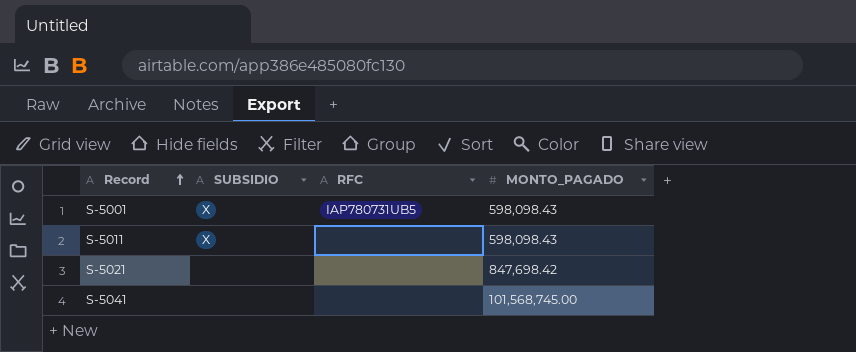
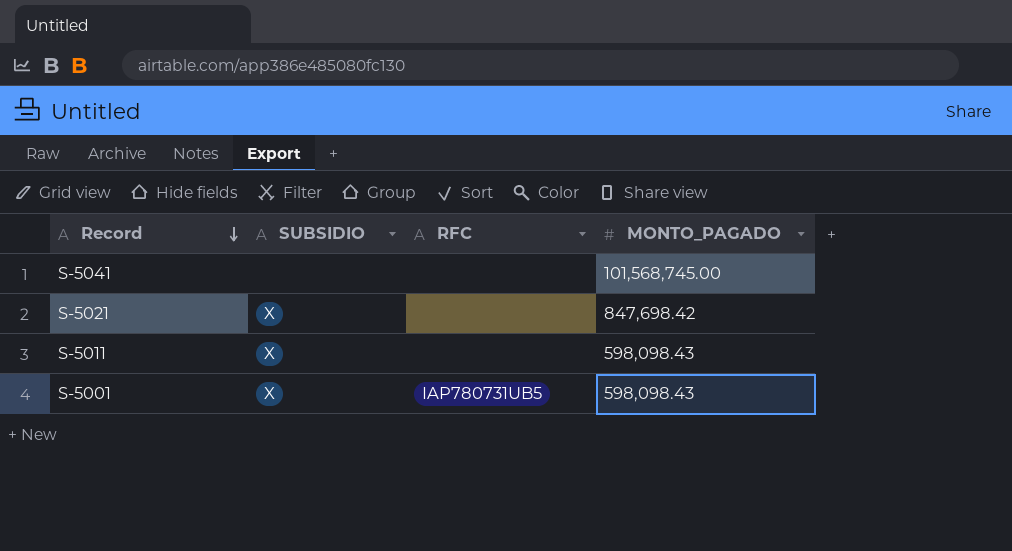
row order: Record ascending -> Record descending
S-5021 | SUBSIDIO: none -> X

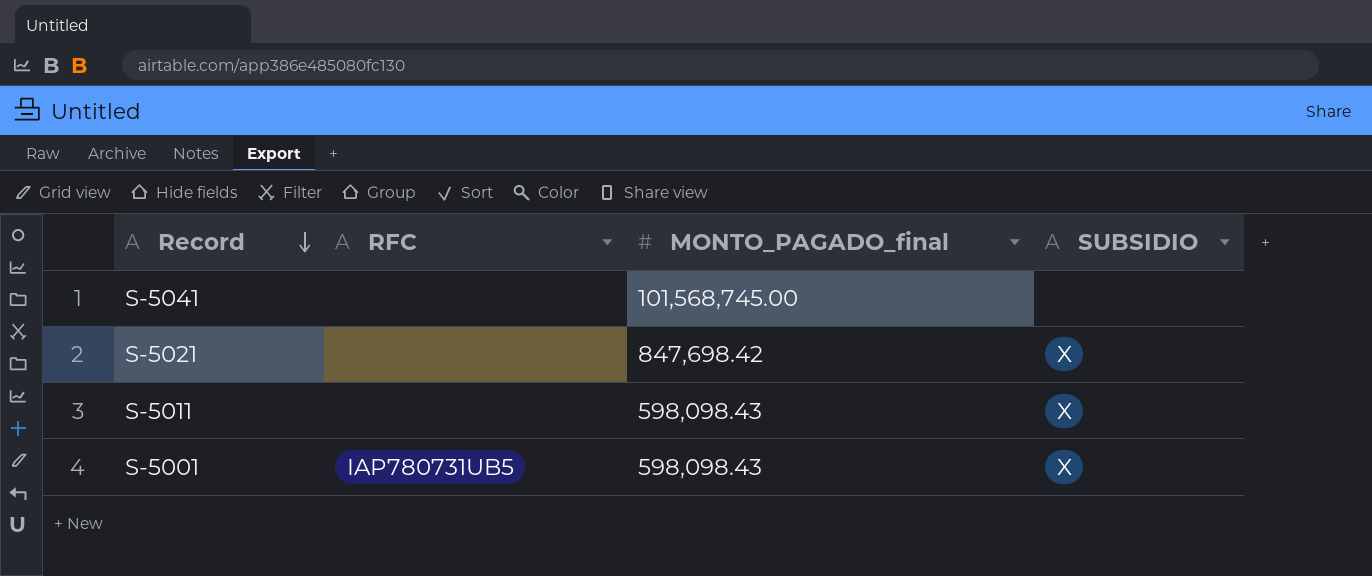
column name: MONTO_PAGADO -> MONTO_PAGADO_final
column SUBSIDIO | position: 2 -> 4

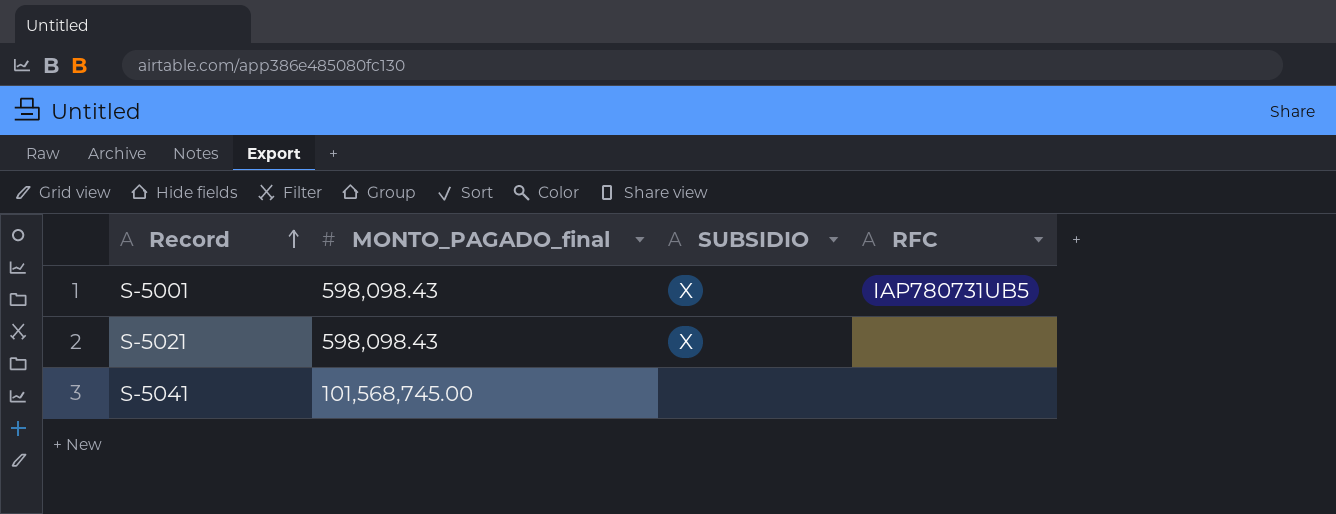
row order: Record descending -> Record ascending
column RFC | position: 2 -> 4
row S-5011: none | 598,098.43 | X -> none
S-5021 | MONTO_PAGADO_final: 847,698.42 -> 598,098.43

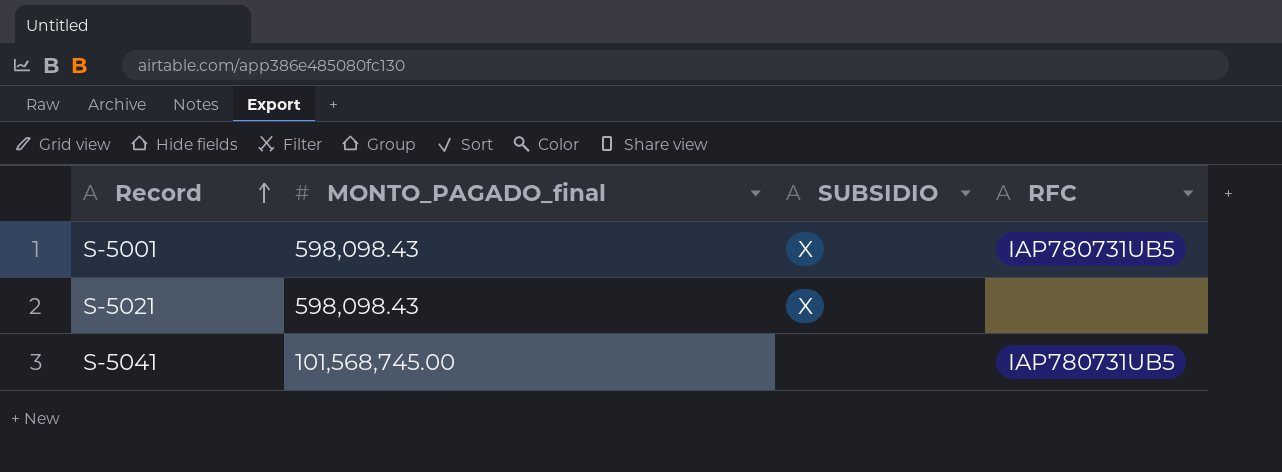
S-5041 | RFC: none -> IAP780731UB5

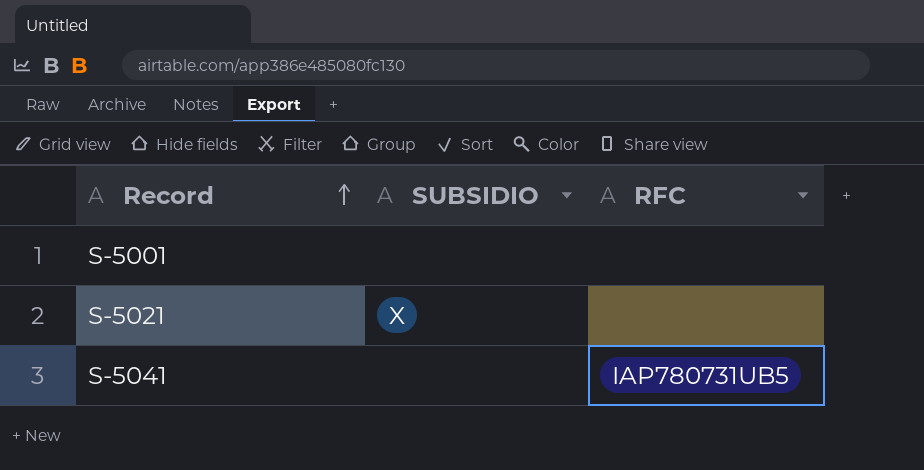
column MONTO_PAGADO_final | position: 2 -> none
S-5001 | SUBSIDIO: X -> none
S-5001 | RFC: IAP780731UB5 -> none

